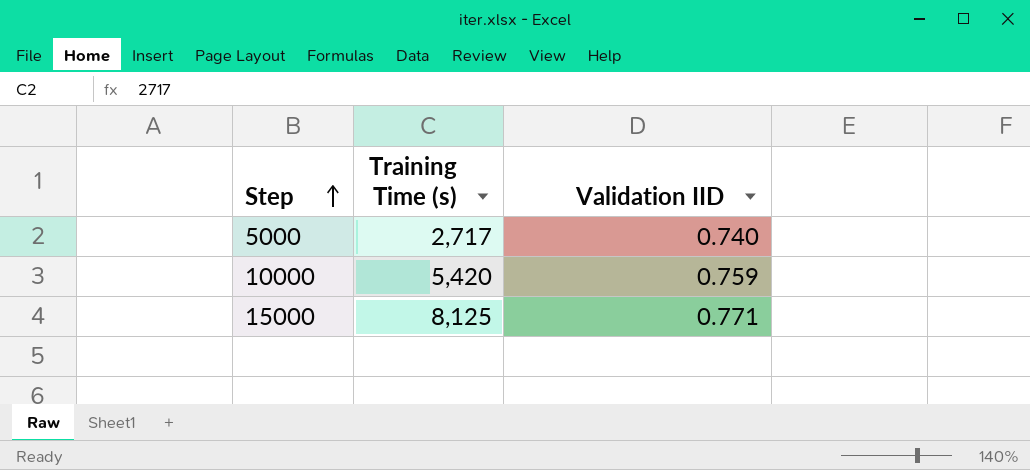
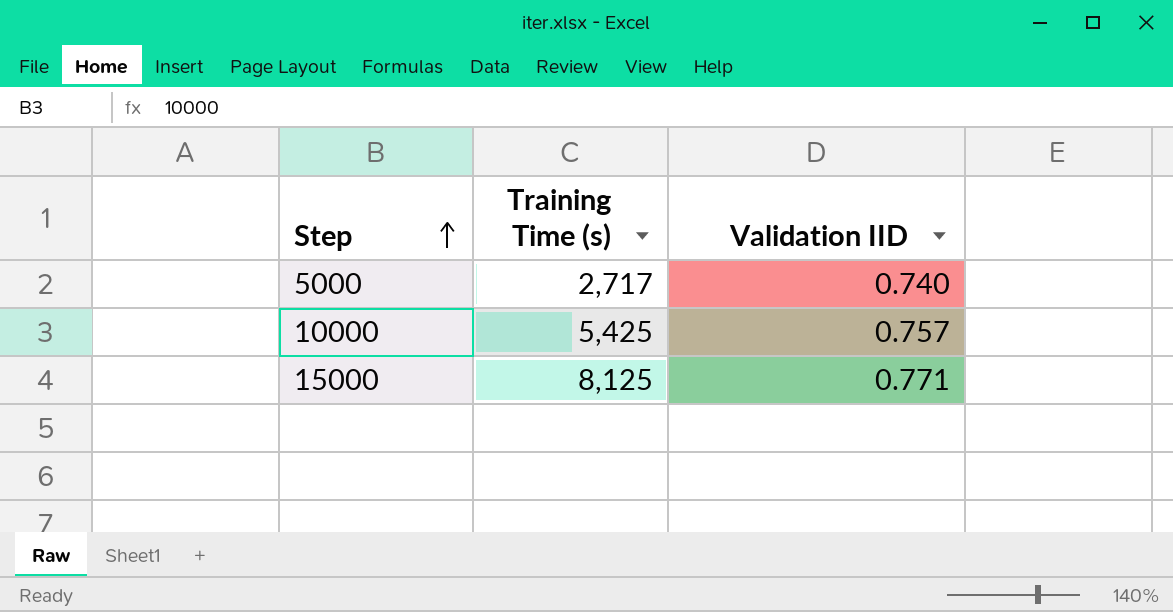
10000 | Training Time (s): 5,420 -> 5,425
10000 | Validation IID: 0.759 -> 0.757

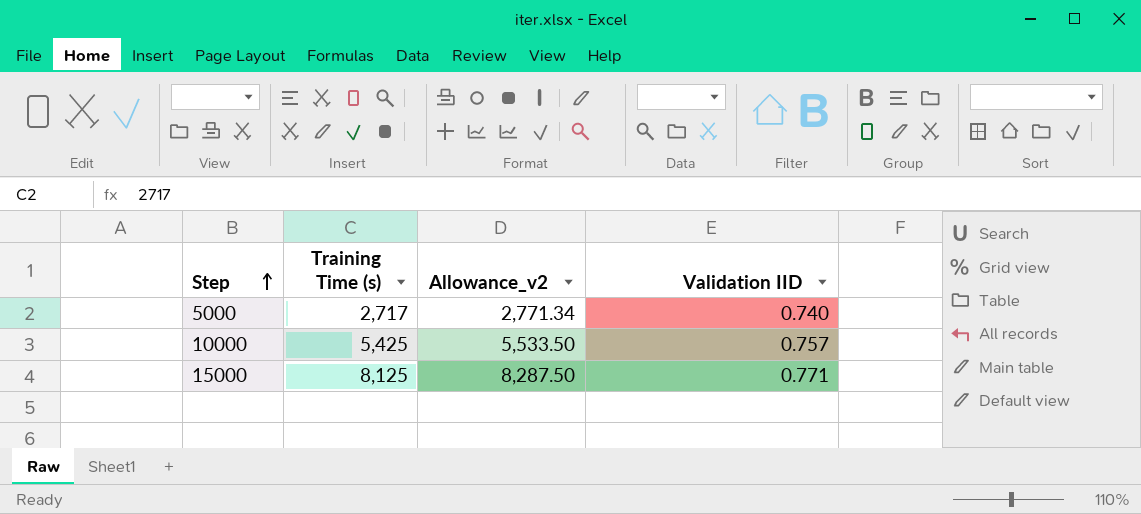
column Allowance_v2 | formula: none -> [Training Time (s)] * 1.02

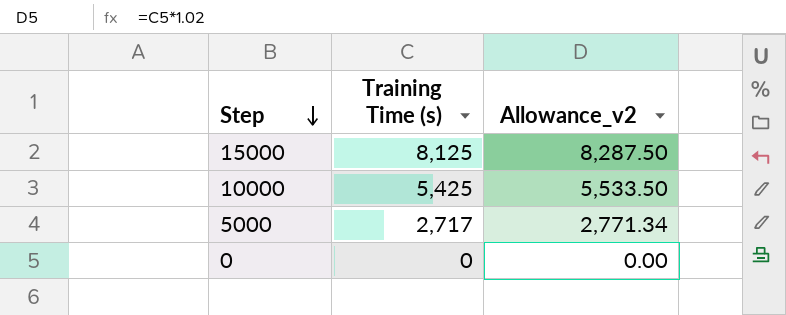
row order: Step ascending -> Step descending
column Validation IID | position: 4 -> none
row 0: none -> 0 | 0.00

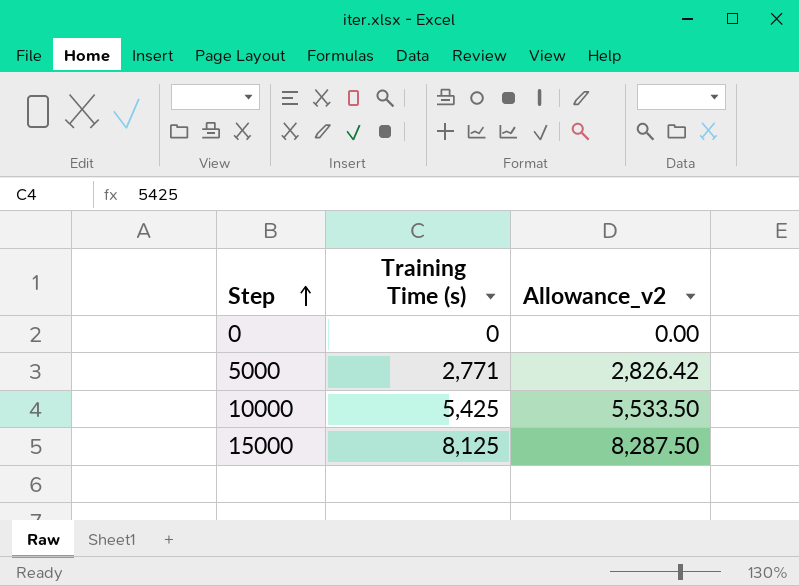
row order: Step descending -> Step ascending
5000 | Training Time (s): 2,717 -> 2,771
5000 | Allowance_v2: 2,771.34 -> 2,826.42

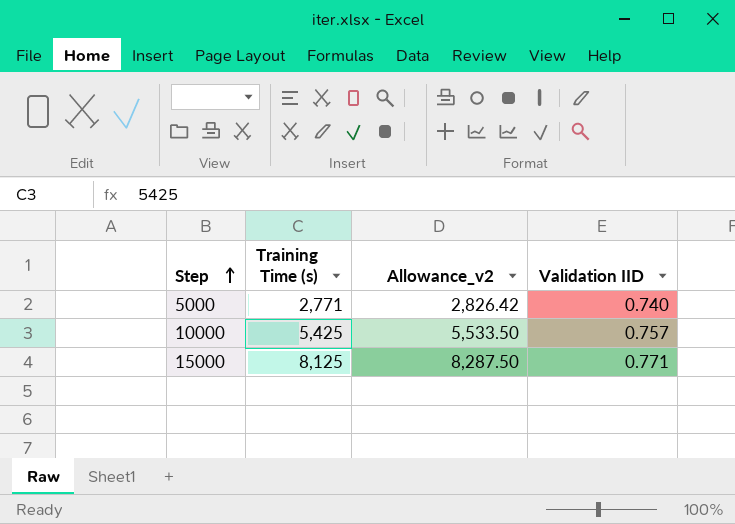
column Validation IID | position: none -> 4
row 0: 0 | 0.00 -> none

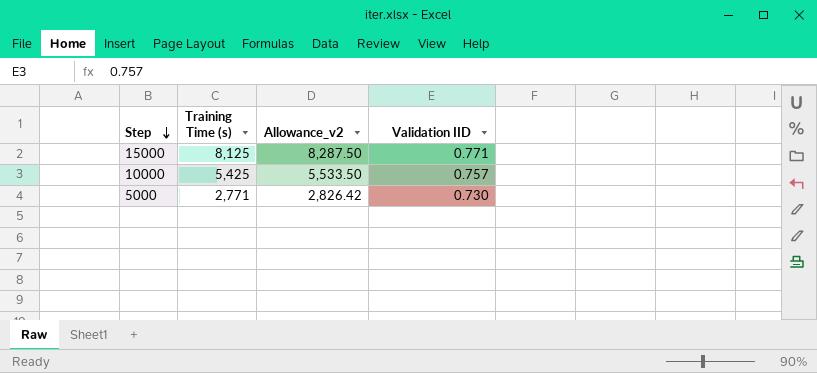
row order: Step ascending -> Step descending
5000 | Validation IID: 0.740 -> 0.730

